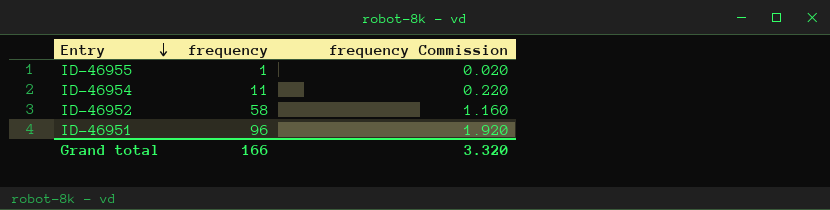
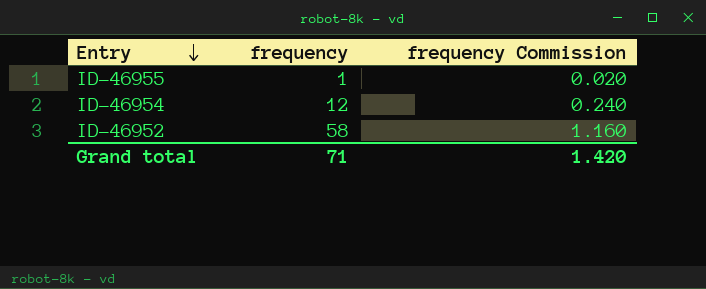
row ID-46951: 96 | 1.920 -> none
ID-46954 | frequency: 11 -> 12
ID-46954 | frequency Commission: 0.220 -> 0.240
Grand total | frequency: 166 -> 71
Grand total | frequency Commission: 3.320 -> 1.420

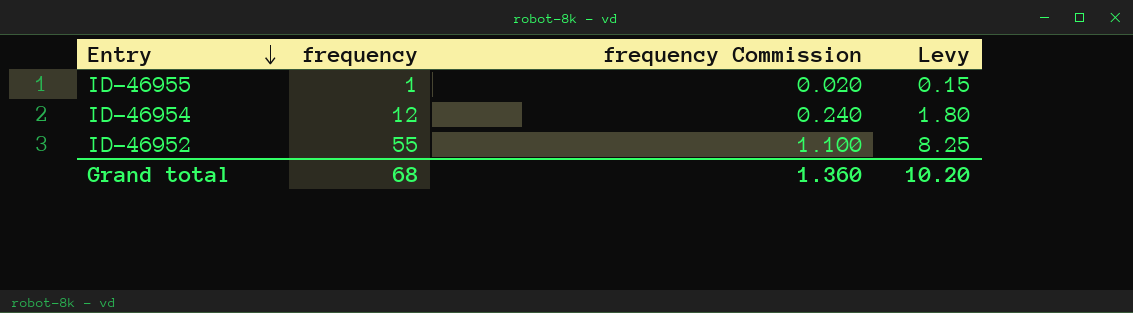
column Levy | formula: none -> [frequency] * 0.15
ID-46952 | frequency: 58 -> 55
ID-46952 | frequency Commission: 1.160 -> 1.100
Grand total | frequency: 71 -> 68
Grand total | frequency Commission: 1.420 -> 1.360

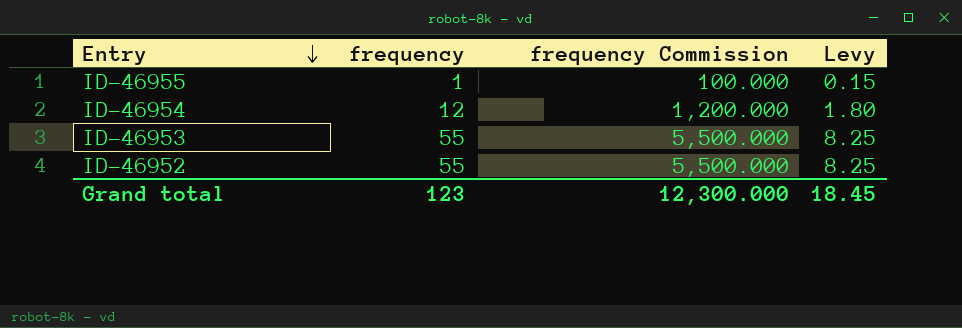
column frequency Commission | formula: [frequency] * 0.02 -> [frequency] * 100
row ID-46953: none -> 55 | 5,500.000 | 8.25
Grand total | frequency: 68 -> 123
Grand total | frequency Commission: 1.360 -> 12,300.000
Grand total | Levy: 10.20 -> 18.45

